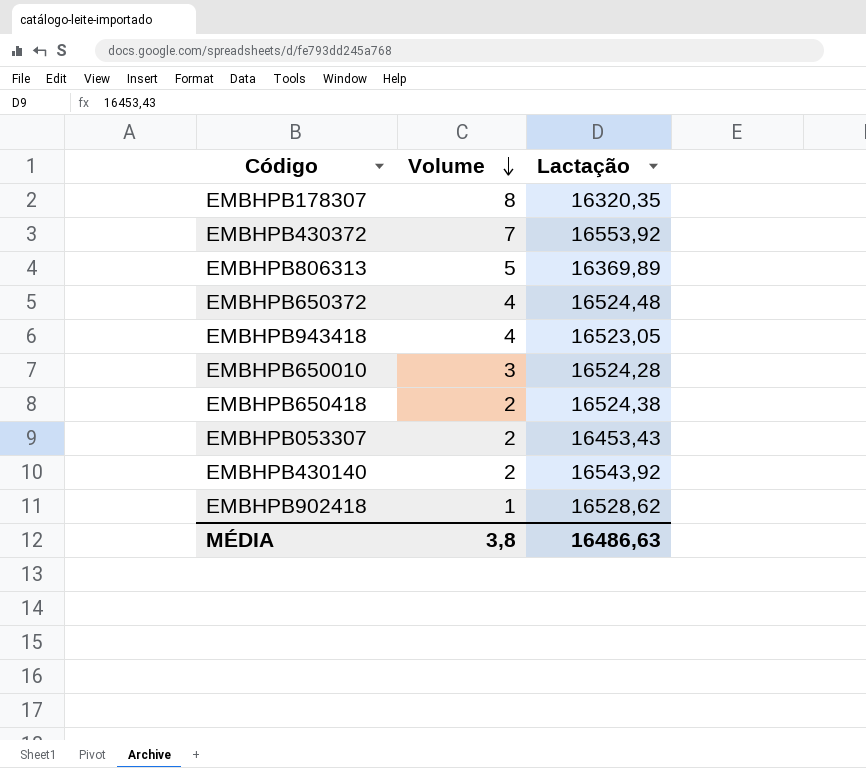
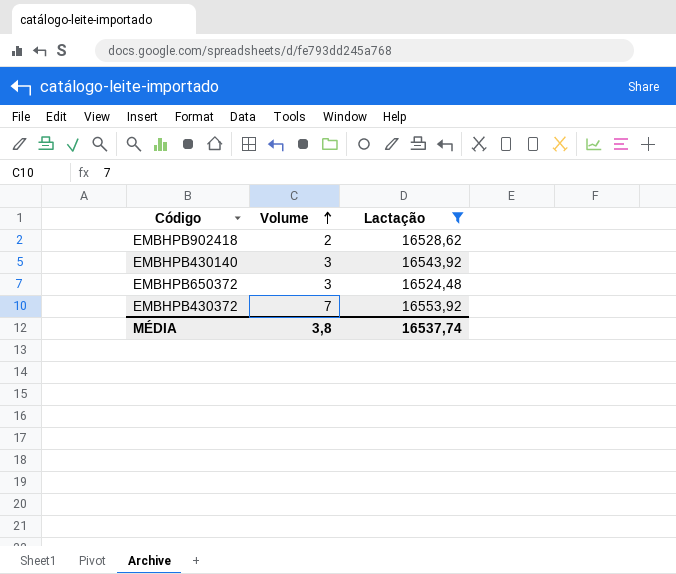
filter: none -> Lactação >= 16524,48
row order: Volume descending -> Volume ascending
EMBHPB902418 | Volume: 1 -> 2
EMBHPB430140 | Volume: 2 -> 3
EMBHPB650372 | Volume: 4 -> 3
MÉDIA | Lactação: 16486,63 -> 16537,74

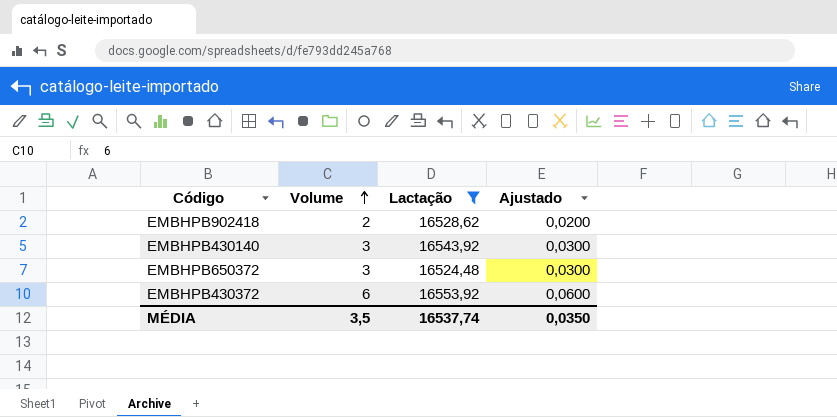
column Ajustado | formula: none -> [Volume] * 0,01
EMBHPB430372 | Volume: 7 -> 6
MÉDIA | Volume: 3,8 -> 3,5

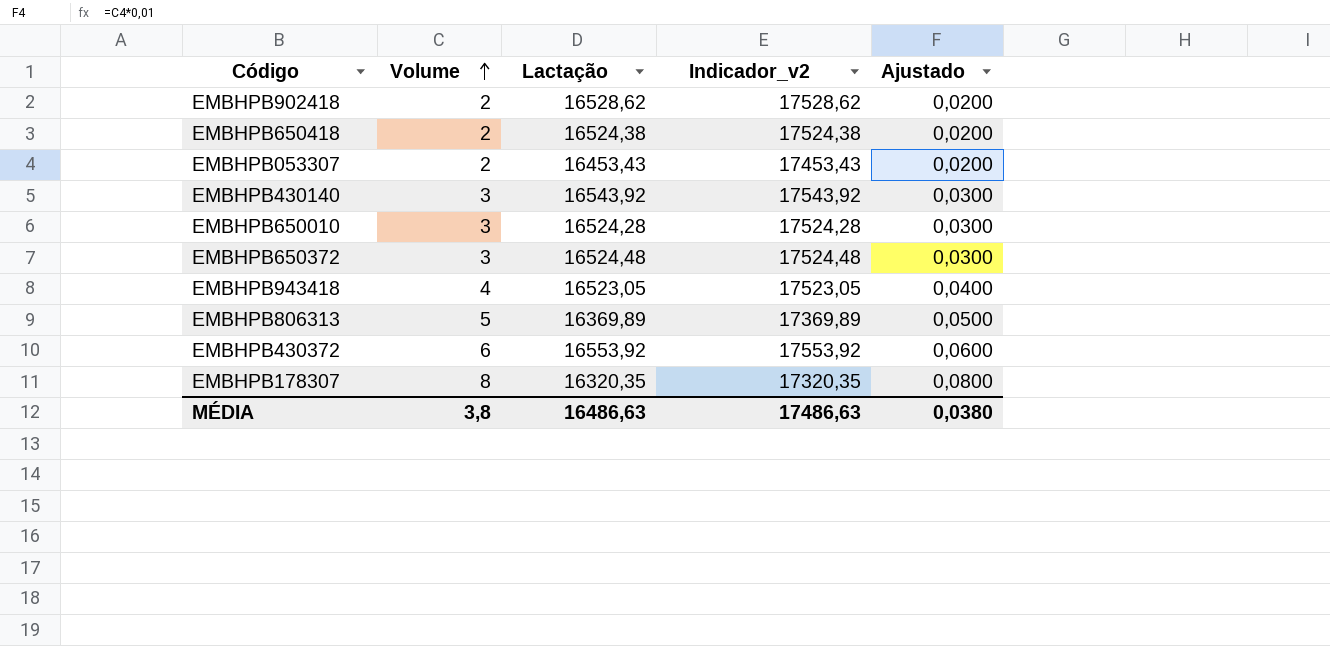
filter: Lactação >= 16524,48 -> none
column Indicador_v2 | formula: none -> [Lactação] + 1000
MÉDIA | Volume: 3,5 -> 3,8
MÉDIA | Lactação: 16537,74 -> 16486,63
MÉDIA | Ajustado: 0,0350 -> 0,0380

